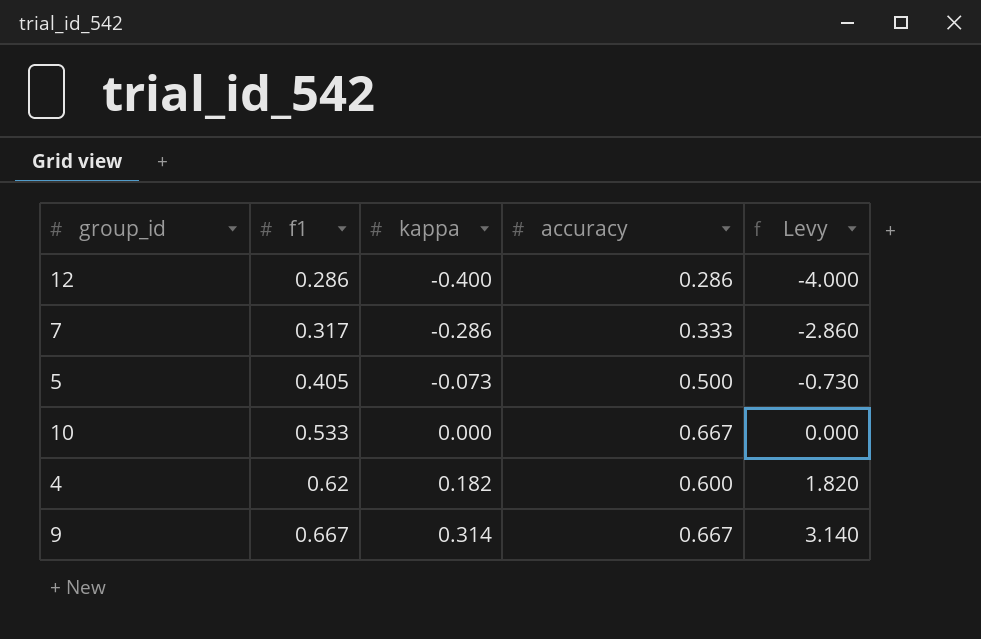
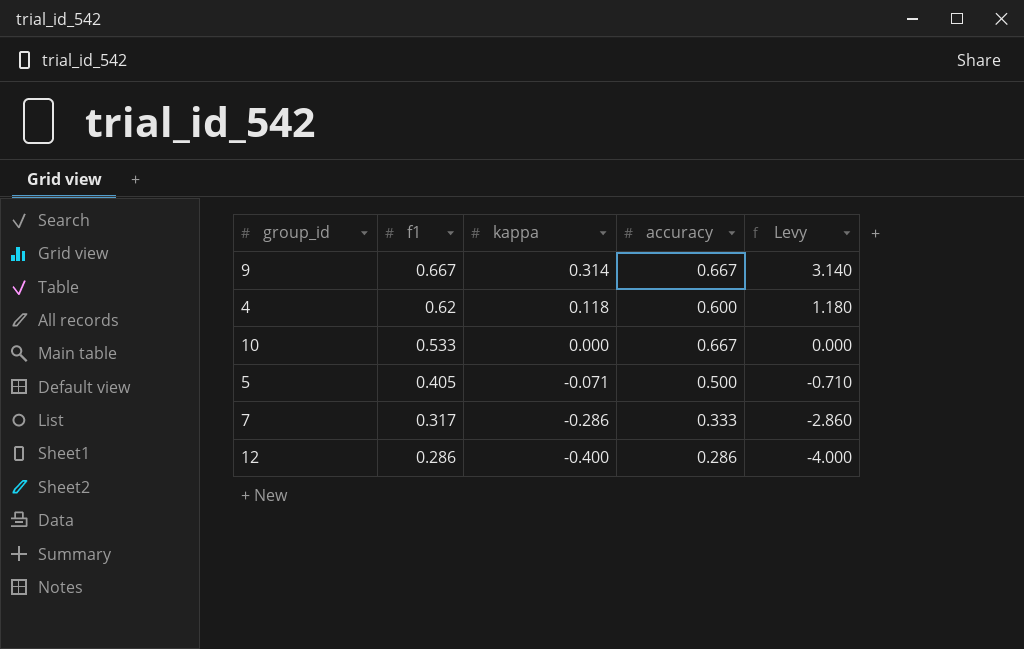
row order: f1 ascending -> f1 descending
4 | kappa: 0.182 -> 0.118
4 | Levy: 1.820 -> 1.180
5 | kappa: -0.073 -> -0.071
5 | Levy: -0.730 -> -0.710

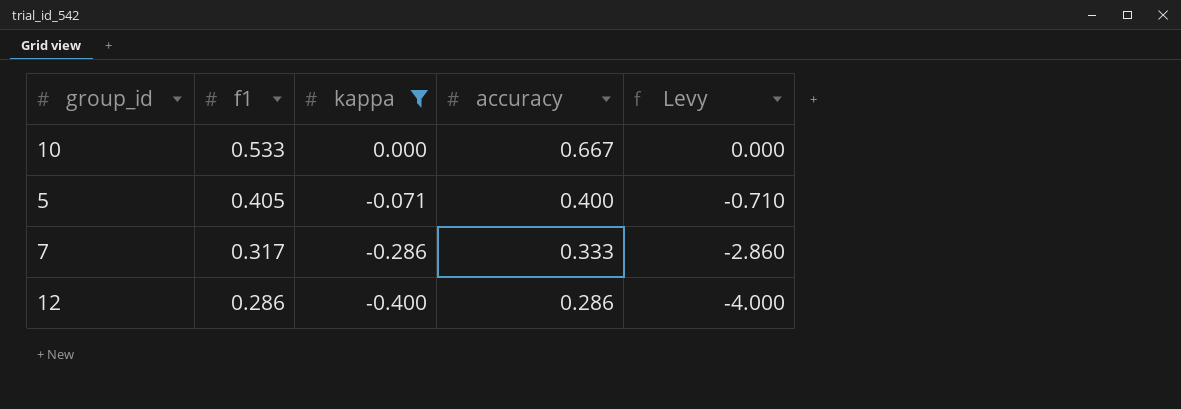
filter: none -> kappa <= 0.000
5 | accuracy: 0.500 -> 0.400

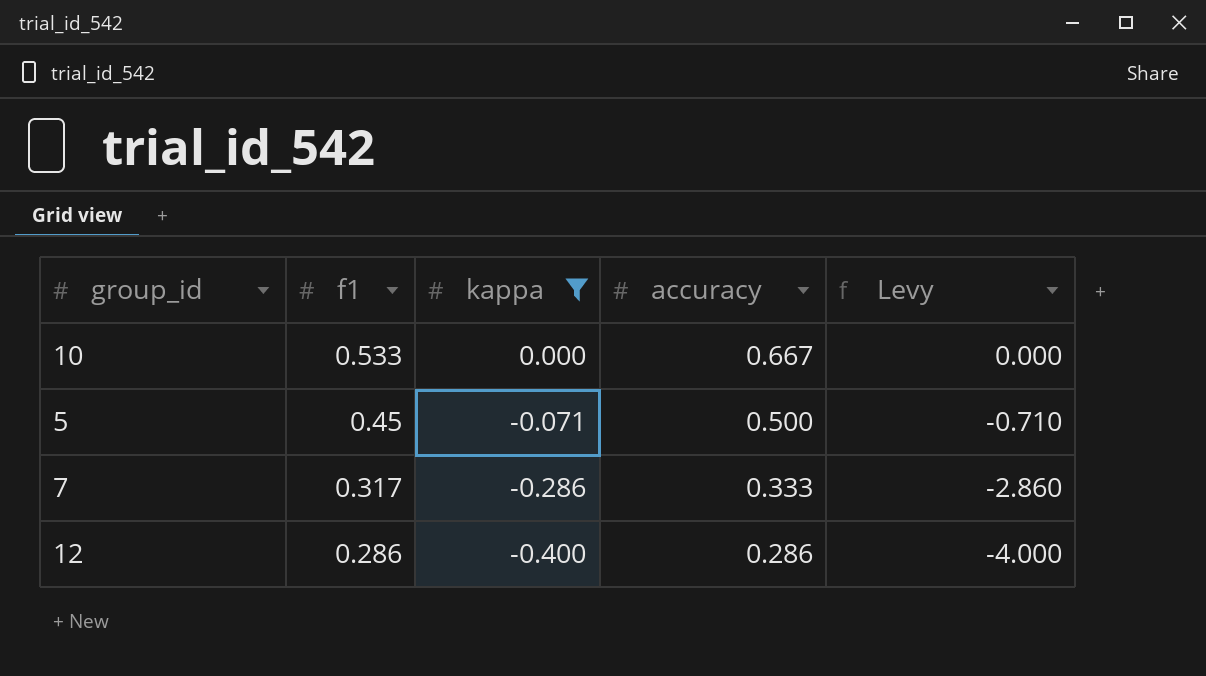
5 | f1: 0.405 -> 0.45
5 | accuracy: 0.400 -> 0.500

